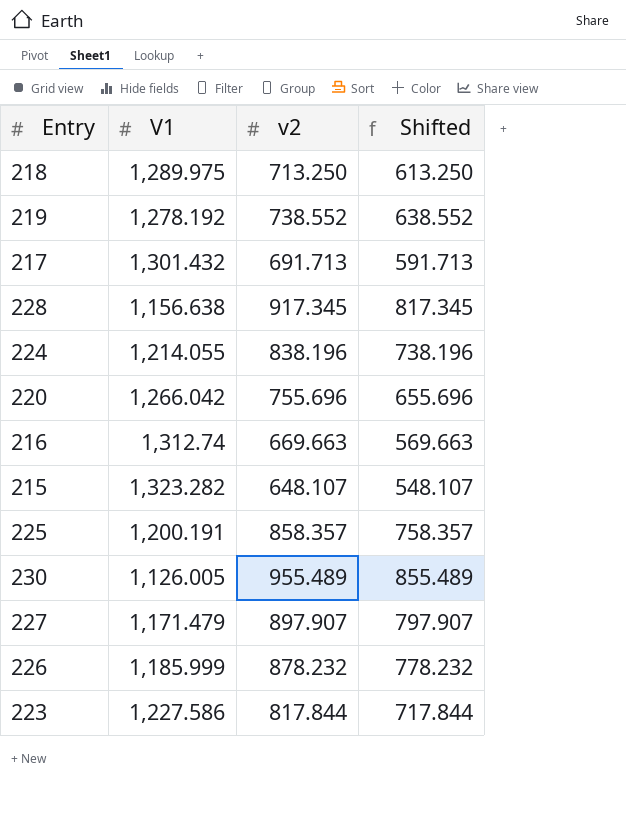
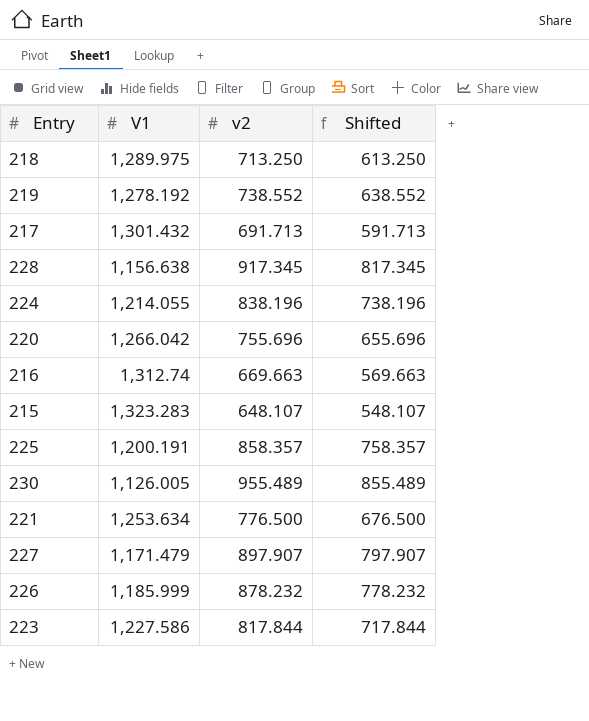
215 | V1: 1,323.282 -> 1,323.283
row 221: none -> 1,253.634 | 776.500 | 676.500

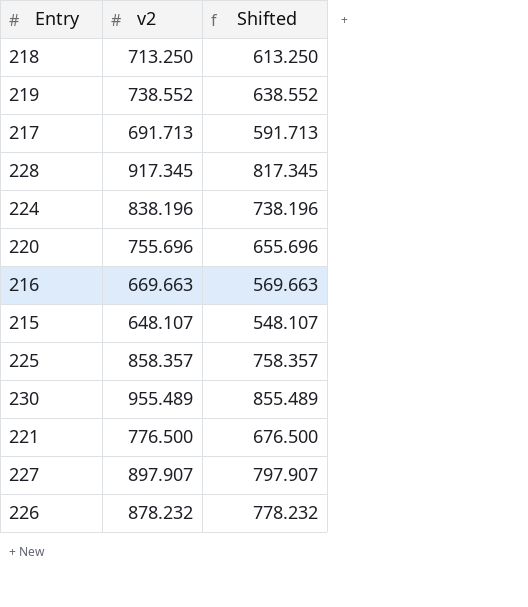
column V1 | position: 2 -> none
row 223: 1,227.586 | 817.844 | 717.844 -> none

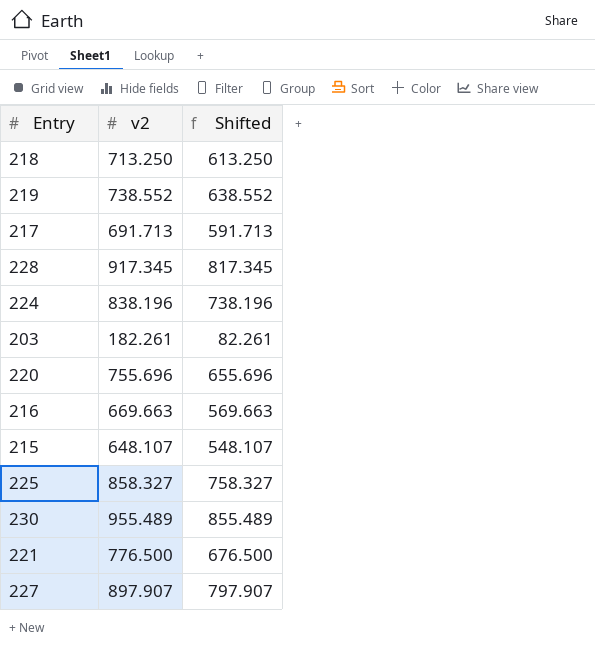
row 226: 878.232 | 778.232 -> none
row 203: none -> 182.261 | 82.261
225 | v2: 858.357 -> 858.327
225 | Shifted: 758.357 -> 758.327

